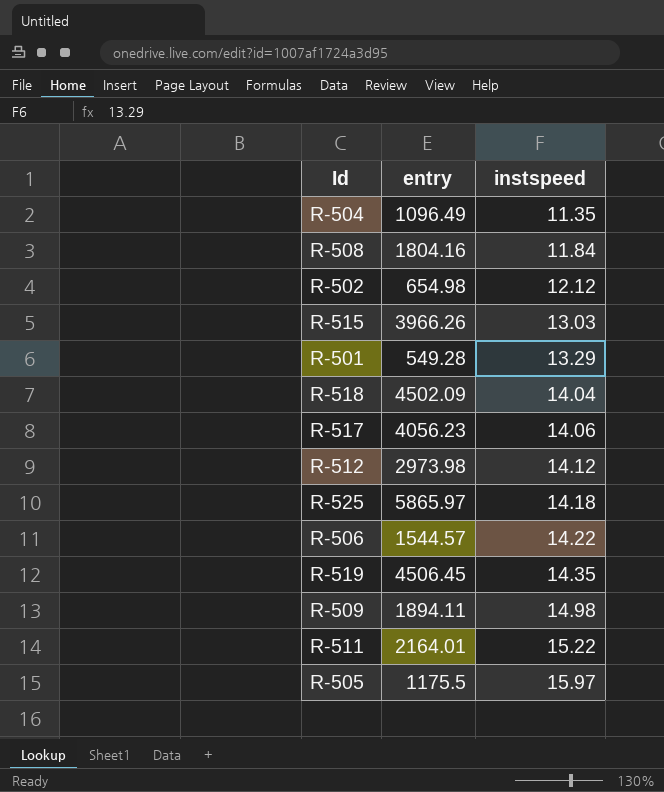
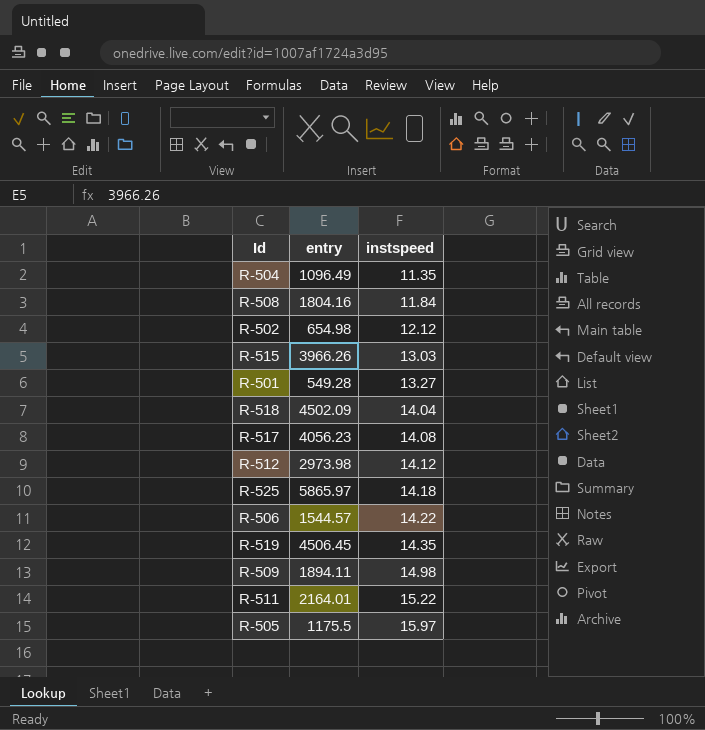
R-501 | instspeed: 13.29 -> 13.27
R-517 | instspeed: 14.06 -> 14.08

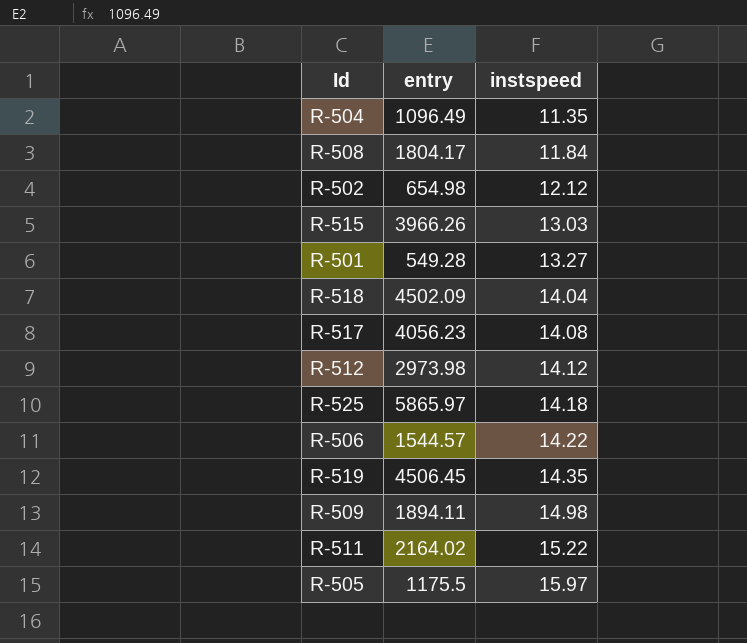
R-508 | entry: 1804.16 -> 1804.17
R-511 | entry: 2164.01 -> 2164.02

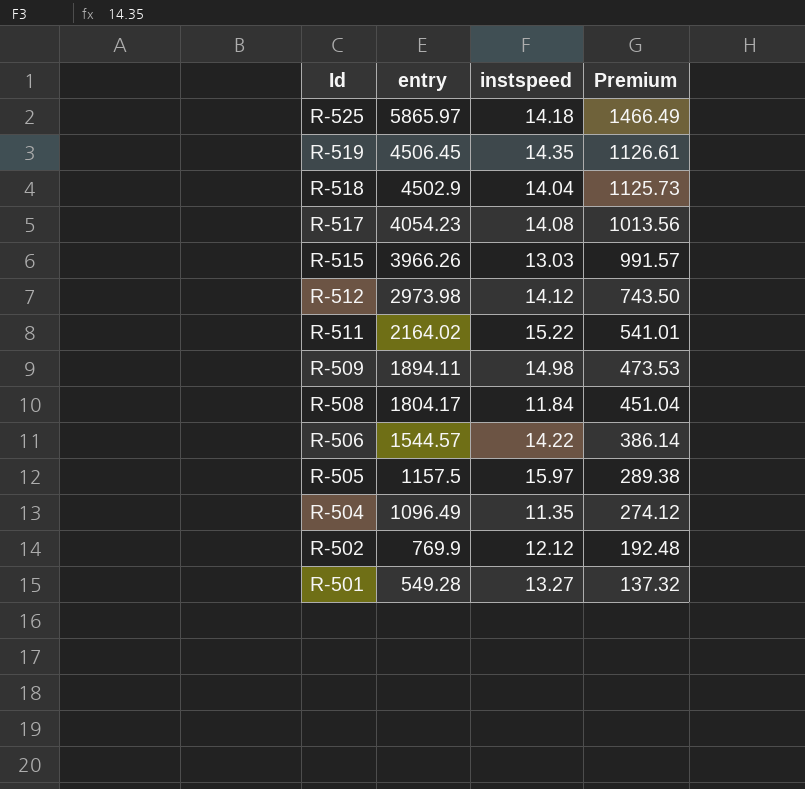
row order: instspeed ascending -> Id descending
column Premium | formula: none -> [entry] * 0.25
R-518 | entry: 4502.09 -> 4502.9
R-517 | entry: 4056.23 -> 4054.23
R-505 | entry: 1175.5 -> 1157.5
R-502 | entry: 654.98 -> 769.9

